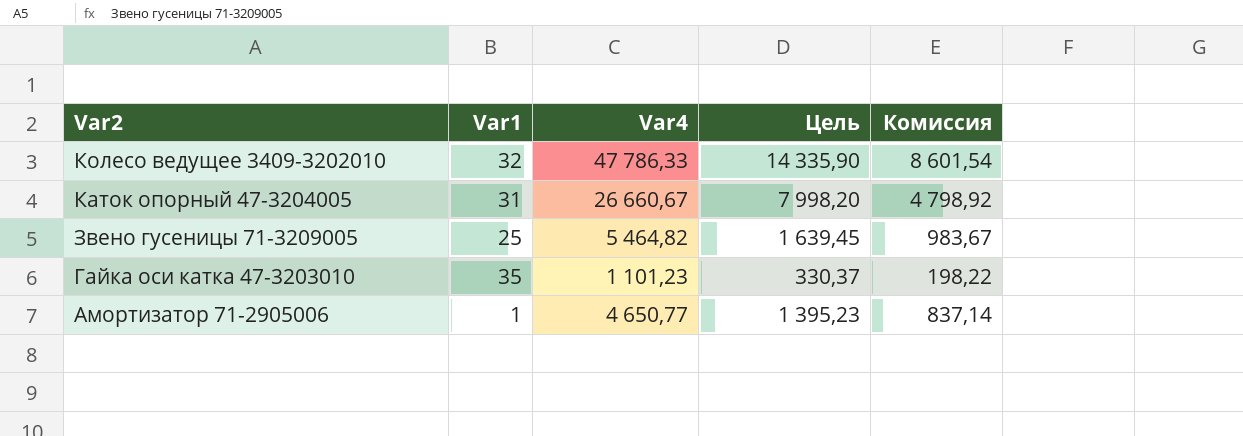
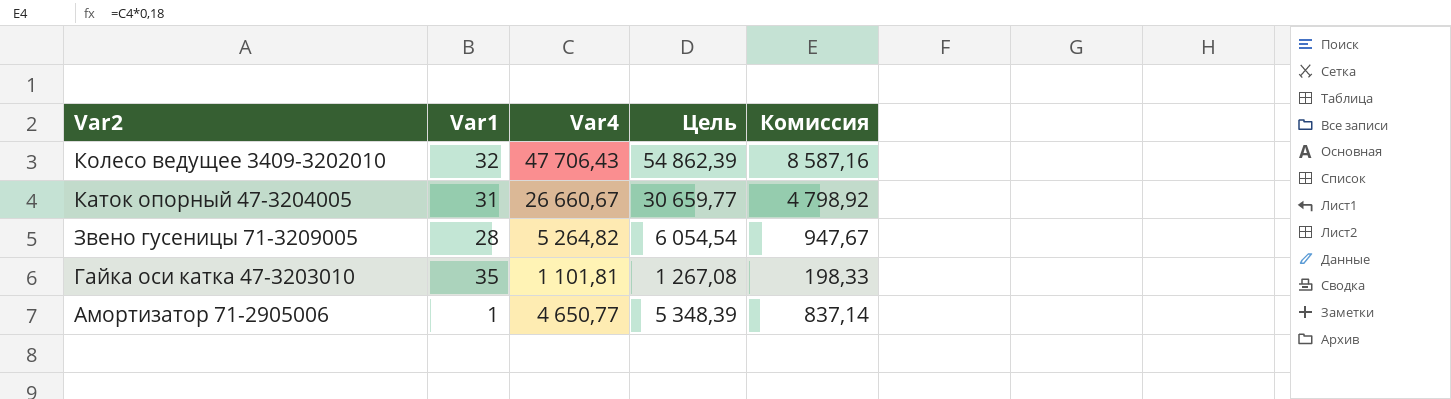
column Цель | formula: [Var4] * 0,3 -> [Var4] * 1,15
Колесо ведущее 3409-3202010 | Var4: 47 786,33 -> 47 706,43
Колесо ведущее 3409-3202010 | Комиссия: 8 601,54 -> 8 587,16
Звено гусеницы 71-3209005 | Var1: 25 -> 28
Звено гусеницы 71-3209005 | Var4: 5 464,82 -> 5 264,82
Звено гусеницы 71-3209005 | Комиссия: 983,67 -> 947,67
Гайка оси катка 47-3203010 | Var4: 1 101,23 -> 1 101,81
Гайка оси катка 47-3203010 | Комиссия: 198,22 -> 198,33

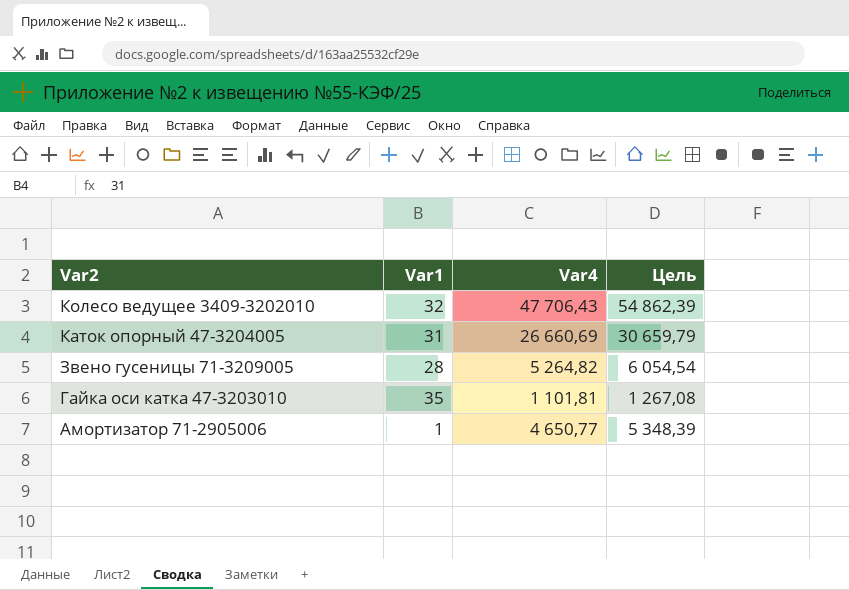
column Комиссия | formula: [Var4] * 0,18 -> none
Каток опорный 47-3204005 | Var4: 26 660,67 -> 26 660,69
Каток опорный 47-3204005 | Цель: 30 659,77 -> 30 659,79

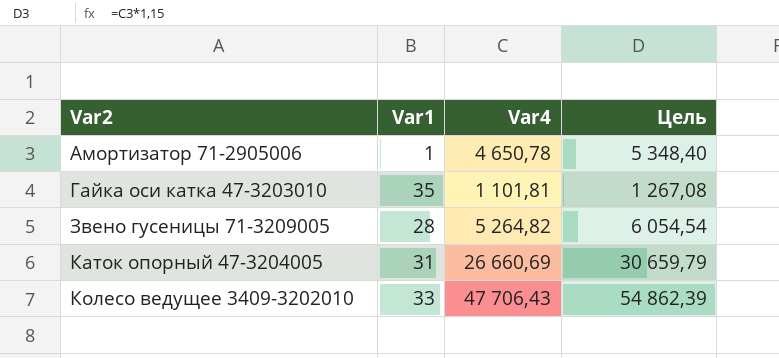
row order: Var2 descending -> Var2 ascending
Амортизатор 71-2905006 | Var4: 4 650,77 -> 4 650,78
Амортизатор 71-2905006 | Цель: 5 348,39 -> 5 348,40
Колесо ведущее 3409-3202010 | Var1: 32 -> 33

